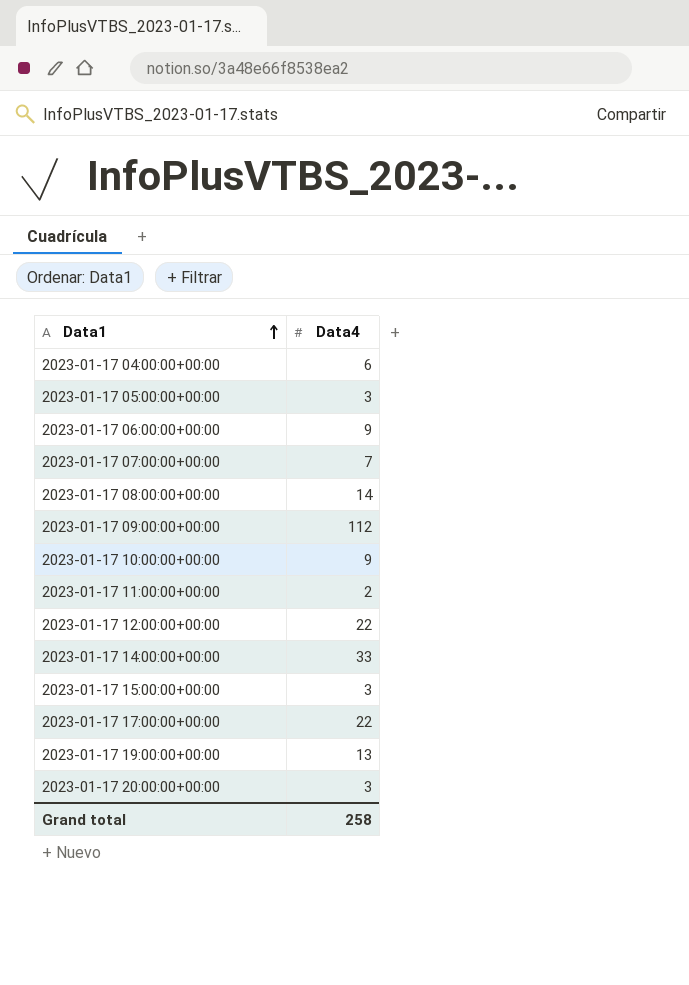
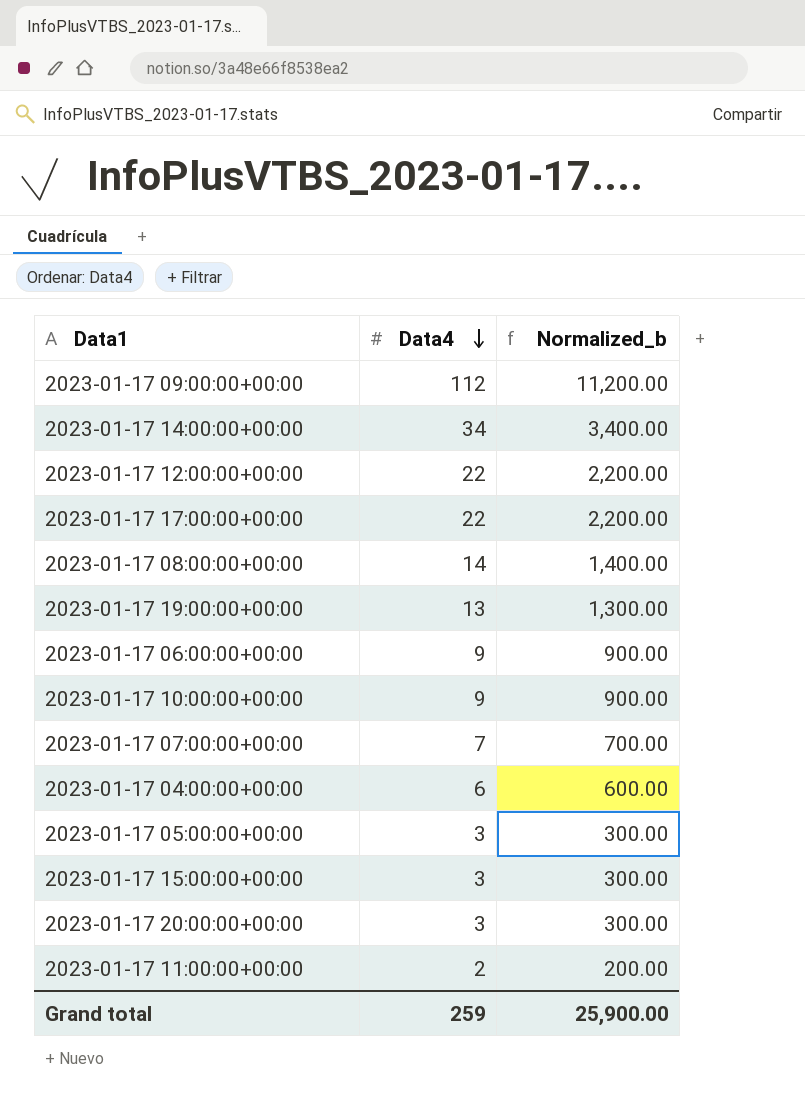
row order: Data1 ascending -> Data4 descending
column Normalized_b | formula: none -> [Data4] * 100
2023-01-17 14:00:00+00:00 | Data4: 33 -> 34
Grand total | Data4: 258 -> 259

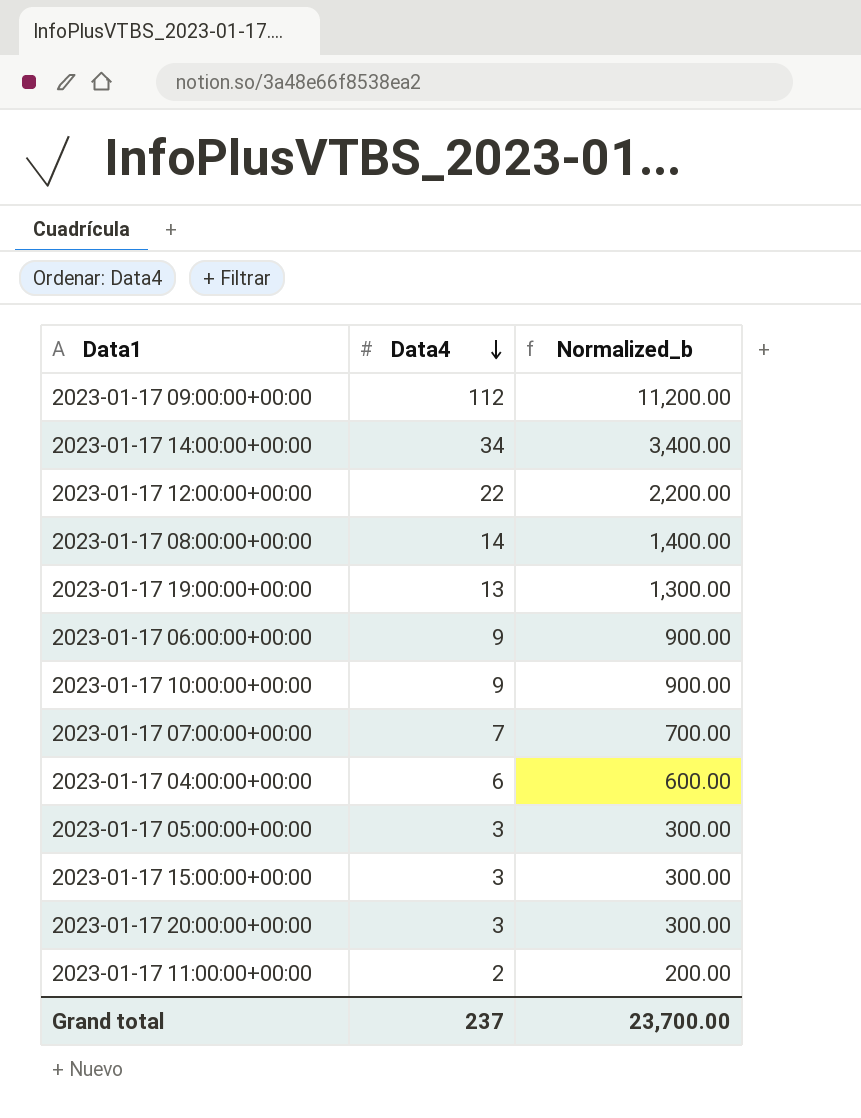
row 2023-01-17 17:00:00+00:00: 22 | 2,200.00 -> none
Grand total | Data4: 259 -> 237
Grand total | Normalized_b: 25,900.00 -> 23,700.00

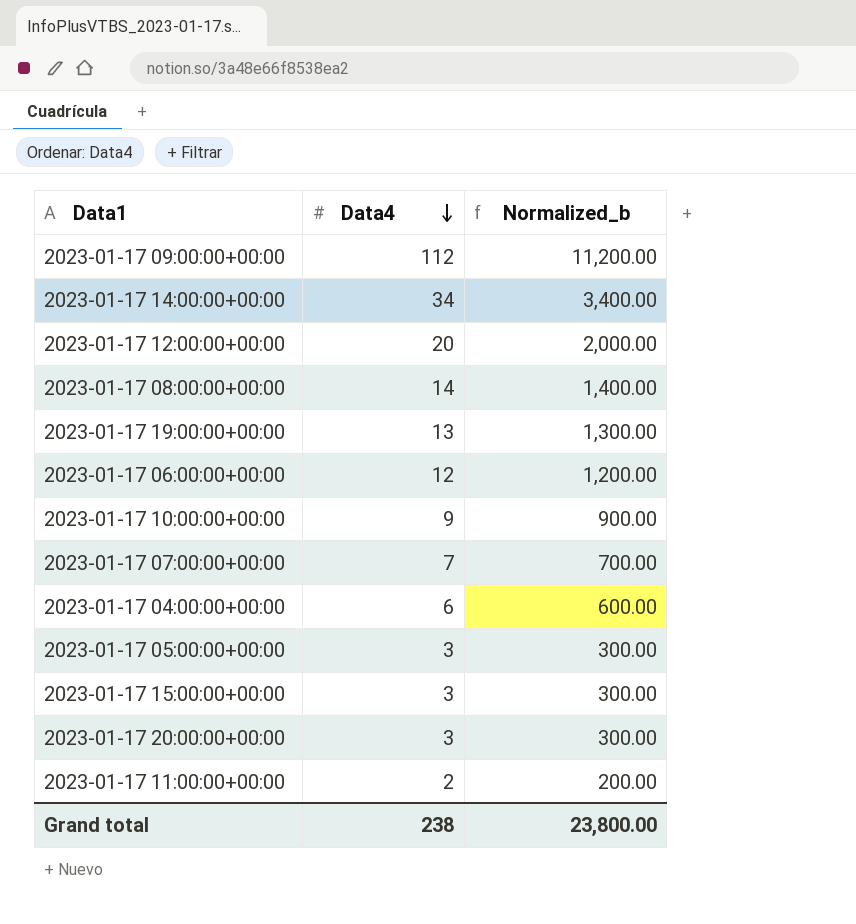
2023-01-17 12:00:00+00:00 | Data4: 22 -> 20
2023-01-17 12:00:00+00:00 | Normalized_b: 2,200.00 -> 2,000.00
2023-01-17 06:00:00+00:00 | Data4: 9 -> 12
2023-01-17 06:00:00+00:00 | Normalized_b: 900.00 -> 1,200.00
Grand total | Data4: 237 -> 238
Grand total | Normalized_b: 23,700.00 -> 23,800.00

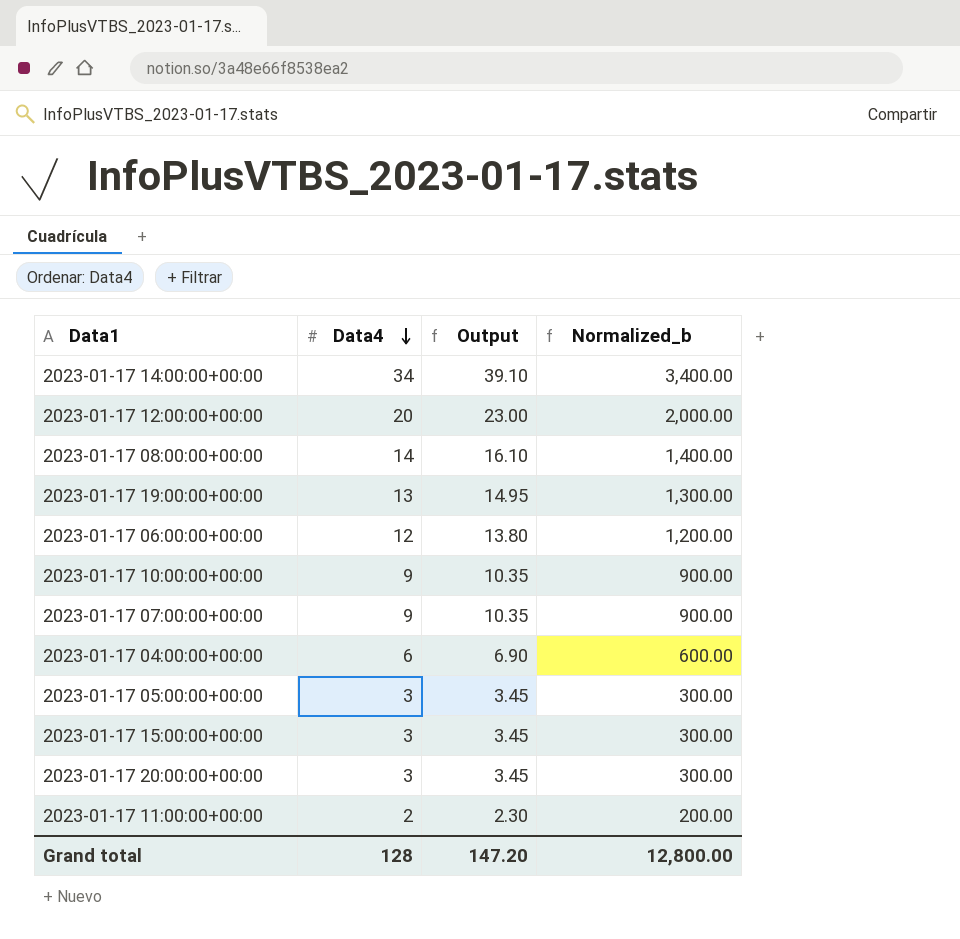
column Output | formula: none -> [Data4] * 1.15
row 2023-01-17 09:00:00+00:00: 112 | 11,200.00 -> none
2023-01-17 07:00:00+00:00 | Data4: 7 -> 9
2023-01-17 07:00:00+00:00 | Normalized_b: 700.00 -> 900.00
Grand total | Data4: 238 -> 128
Grand total | Normalized_b: 23,800.00 -> 12,800.00

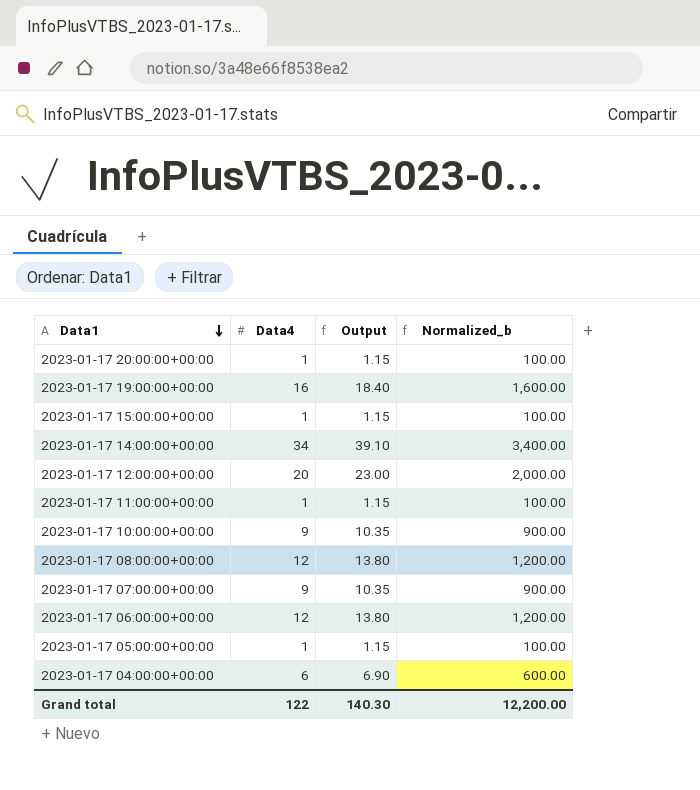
row order: Data4 descending -> Data1 descending
2023-01-17 20:00:00+00:00 | Data4: 3 -> 1
2023-01-17 20:00:00+00:00 | Output: 3.45 -> 1.15
2023-01-17 20:00:00+00:00 | Normalized_b: 300.00 -> 100.00
2023-01-17 19:00:00+00:00 | Data4: 13 -> 16
2023-01-17 19:00:00+00:00 | Output: 14.95 -> 18.40
2023-01-17 19:00:00+00:00 | Normalized_b: 1,300.00 -> 1,600.00
2023-01-17 15:00:00+00:00 | Data4: 3 -> 1
2023-01-17 15:00:00+00:00 | Output: 3.45 -> 1.15
2023-01-17 15:00:00+00:00 | Normalized_b: 300.00 -> 100.00
2023-01-17 11:00:00+00:00 | Data4: 2 -> 1
2023-01-17 11:00:00+00:00 | Output: 2.30 -> 1.15
2023-01-17 11:00:00+00:00 | Normalized_b: 200.00 -> 100.00
2023-01-17 08:00:00+00:00 | Data4: 14 -> 12
2023-01-17 08:00:00+00:00 | Output: 16.10 -> 13.80
2023-01-17 08:00:00+00:00 | Normalized_b: 1,400.00 -> 1,200.00
2023-01-17 05:00:00+00:00 | Data4: 3 -> 1
2023-01-17 05:00:00+00:00 | Output: 3.45 -> 1.15
2023-01-17 05:00:00+00:00 | Normalized_b: 300.00 -> 100.00
Grand total | Data4: 128 -> 122
Grand total | Output: 147.20 -> 140.30
Grand total | Normalized_b: 12,800.00 -> 12,200.00

